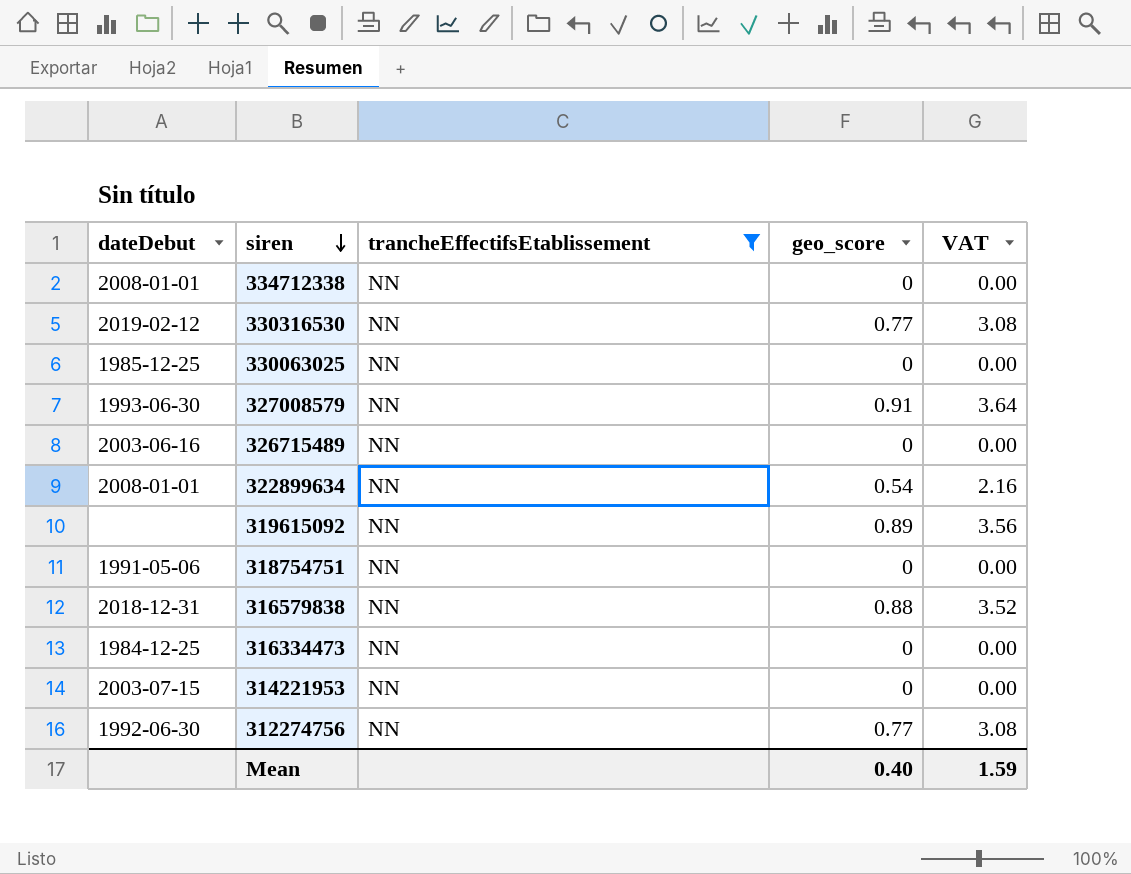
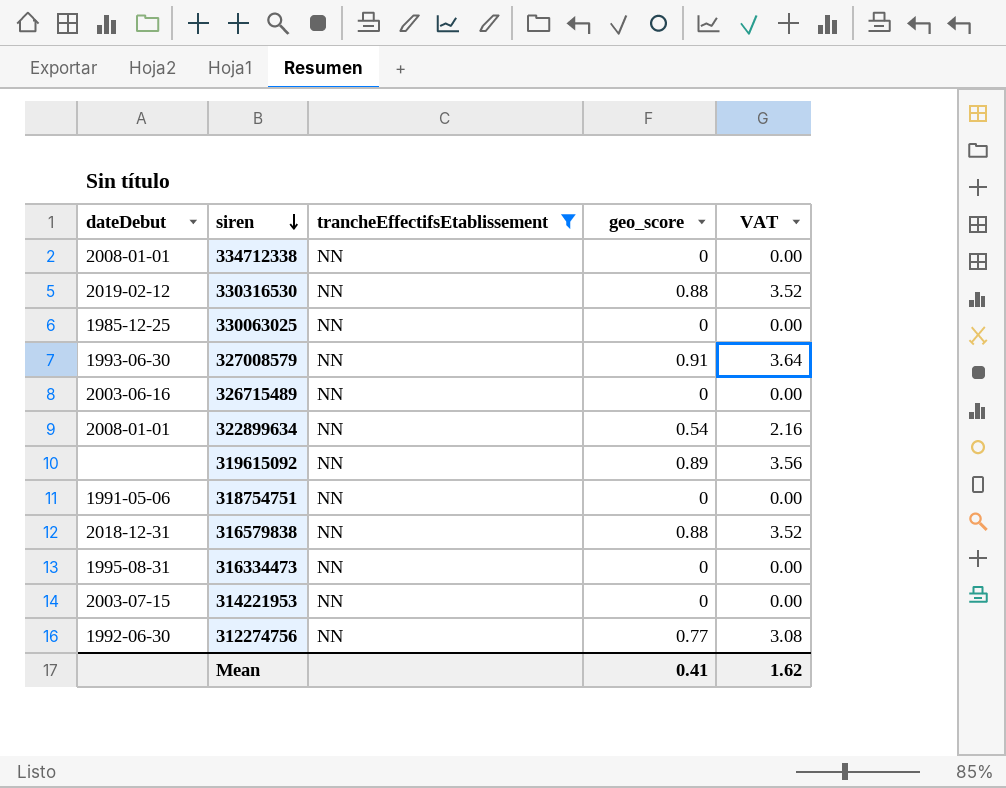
330316530 | geo_score: 0.77 -> 0.88
330316530 | VAT: 3.08 -> 3.52
316334473 | dateDebut: 1984-12-25 -> 1995-08-31
Mean | geo_score: 0.40 -> 0.41
Mean | VAT: 1.59 -> 1.62

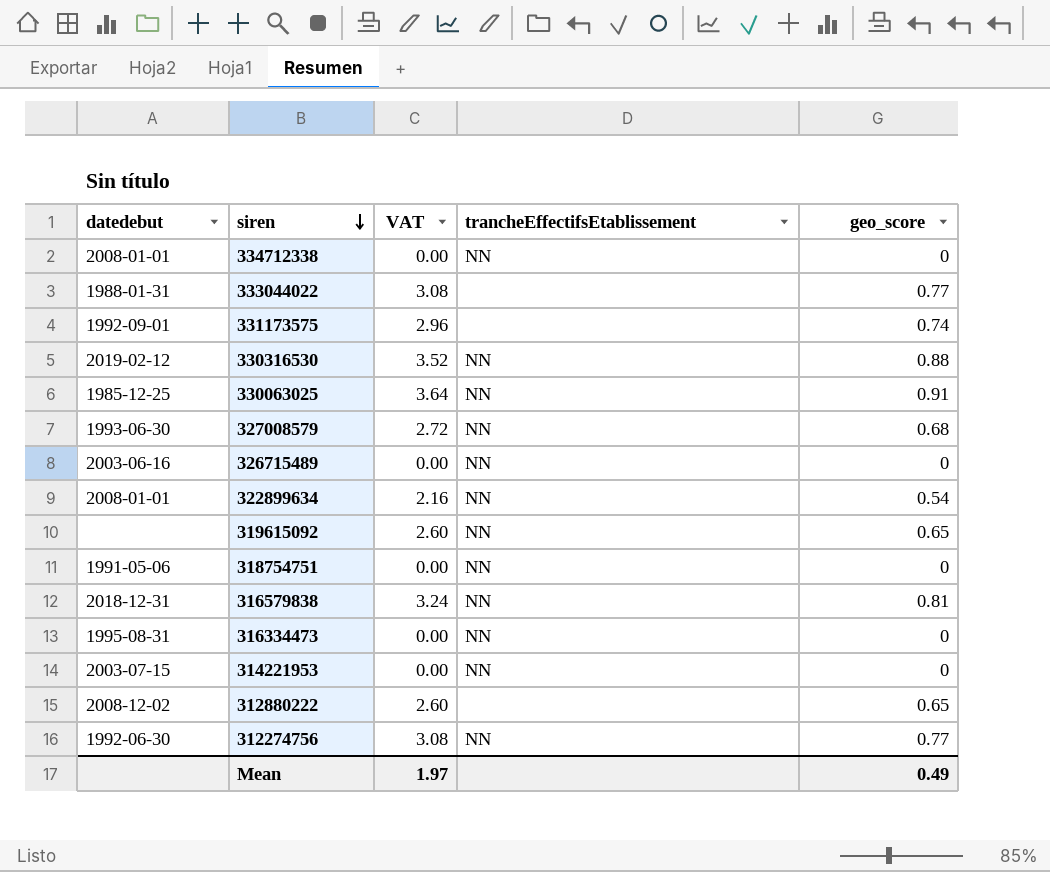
filter: trancheEffectifsEtablissement = NN -> none
column name: dateDebut -> datedebut
column VAT | position: 5 -> 3
330063025 | VAT: 0.00 -> 3.64
330063025 | geo_score: 0 -> 0.91
327008579 | VAT: 3.64 -> 2.72
327008579 | geo_score: 0.91 -> 0.68
319615092 | VAT: 3.56 -> 2.60
319615092 | geo_score: 0.89 -> 0.65
316579838 | VAT: 3.52 -> 3.24
316579838 | geo_score: 0.88 -> 0.81
Mean | VAT: 1.62 -> 1.97
Mean | geo_score: 0.41 -> 0.49

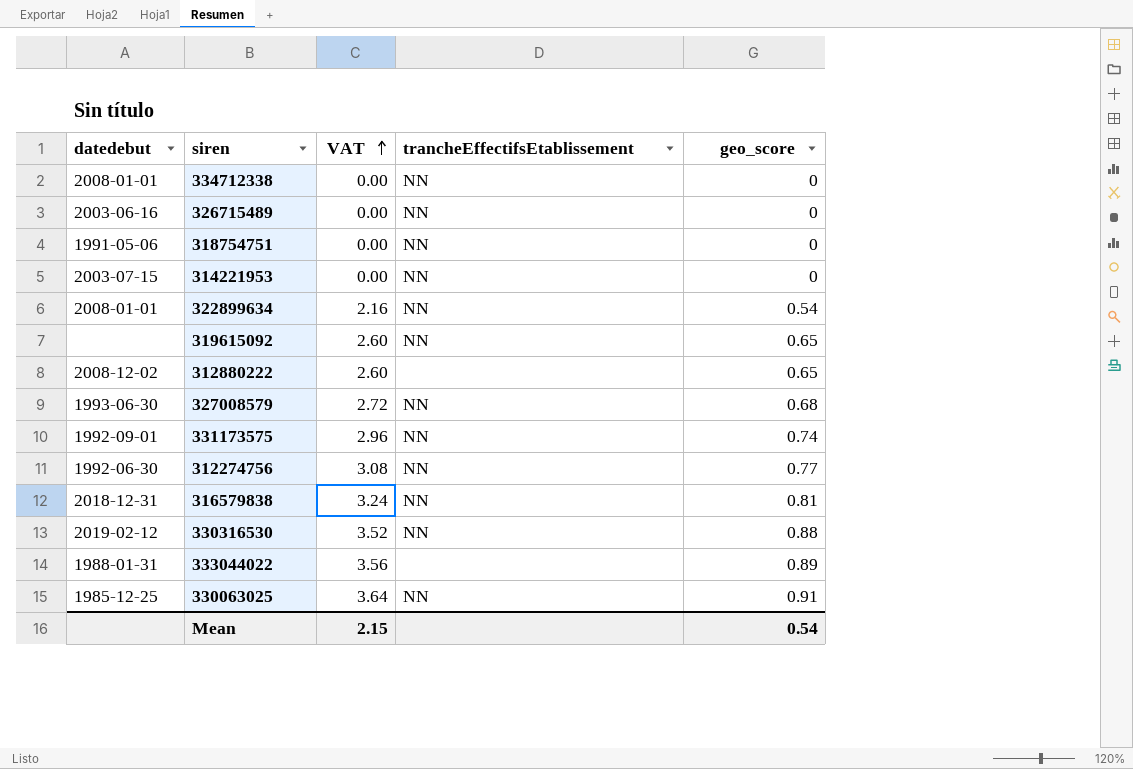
row order: siren descending -> VAT ascending
row 316334473: 1995-08-31 | 0.00 | NN | 0 -> none
331173575 | trancheEffectifsEtablissement: none -> NN
333044022 | VAT: 3.08 -> 3.56
333044022 | geo_score: 0.77 -> 0.89
Mean | VAT: 1.97 -> 2.15
Mean | geo_score: 0.49 -> 0.54

